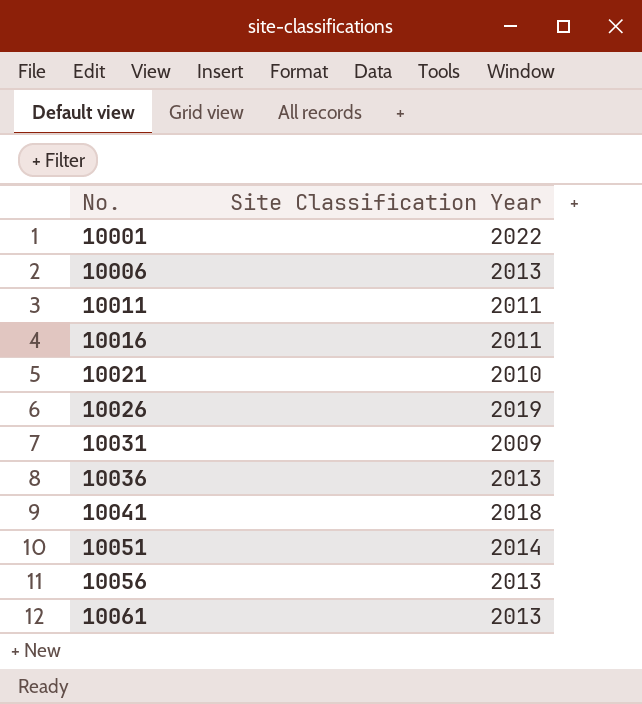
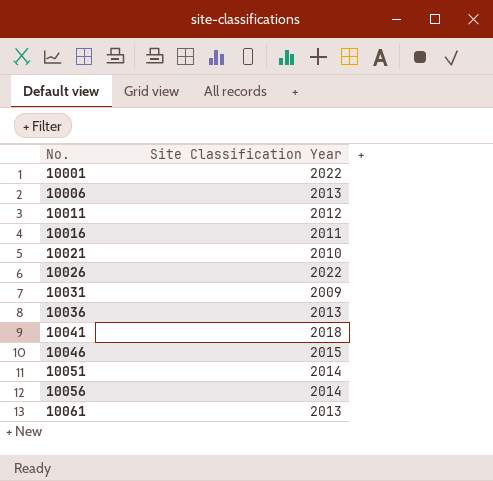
10011 | Site Classification Year: 2011 -> 2012
10026 | Site Classification Year: 2019 -> 2022
row 10046: none -> 2015
10056 | Site Classification Year: 2013 -> 2014

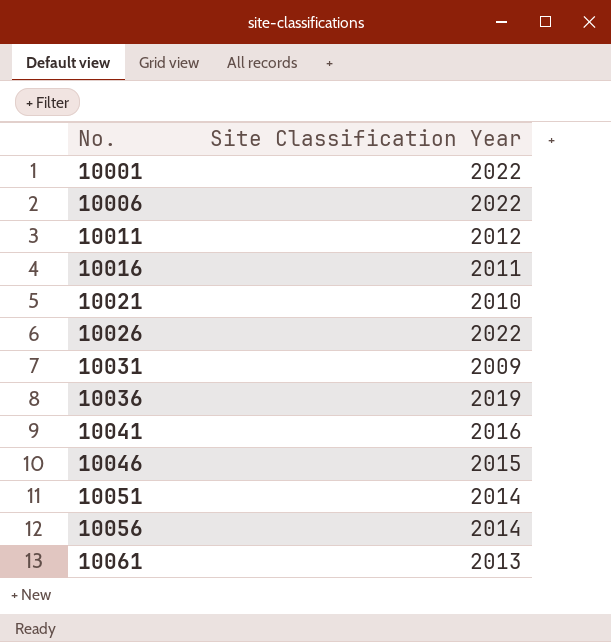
10006 | Site Classification Year: 2013 -> 2022
10036 | Site Classification Year: 2013 -> 2019
10041 | Site Classification Year: 2018 -> 2016

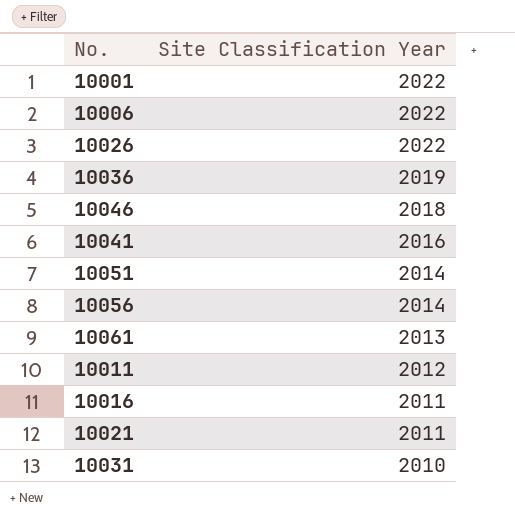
row order: No. ascending -> Site Classification Year descending
10046 | Site Classification Year: 2015 -> 2018
10021 | Site Classification Year: 2010 -> 2011
10031 | Site Classification Year: 2009 -> 2010

